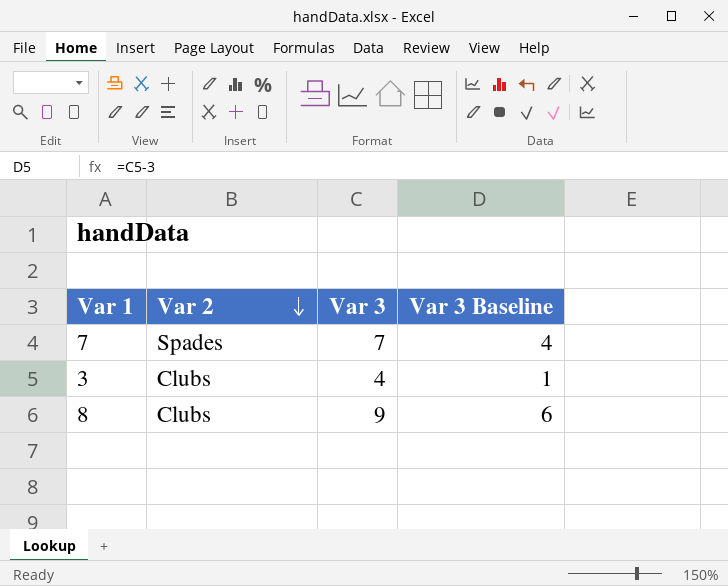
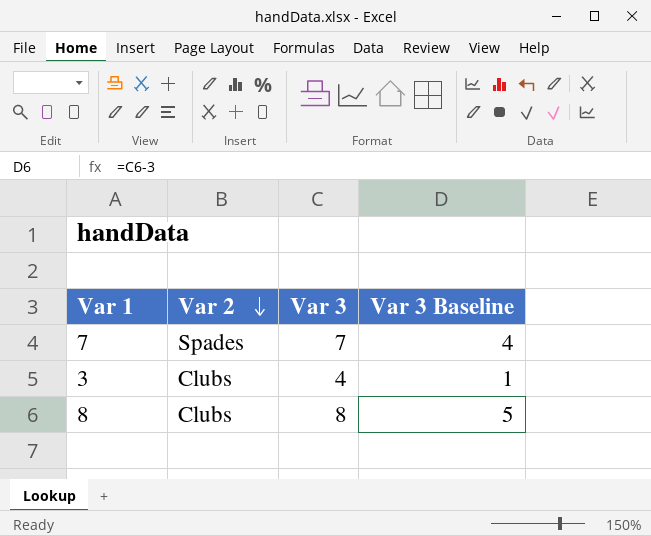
8 | Var 3: 9 -> 8
8 | Var 3 Baseline: 6 -> 5

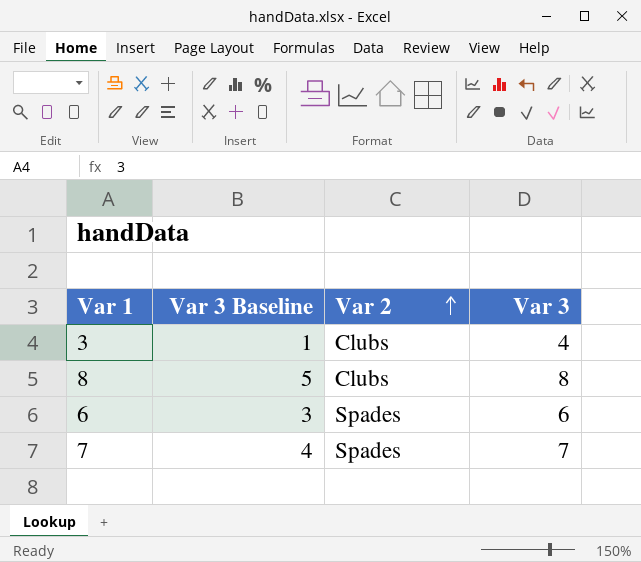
row order: Var 2 descending -> Var 2 ascending
column Var 3 Baseline | position: 4 -> 2
row 6: none -> 3 | Spades | 6

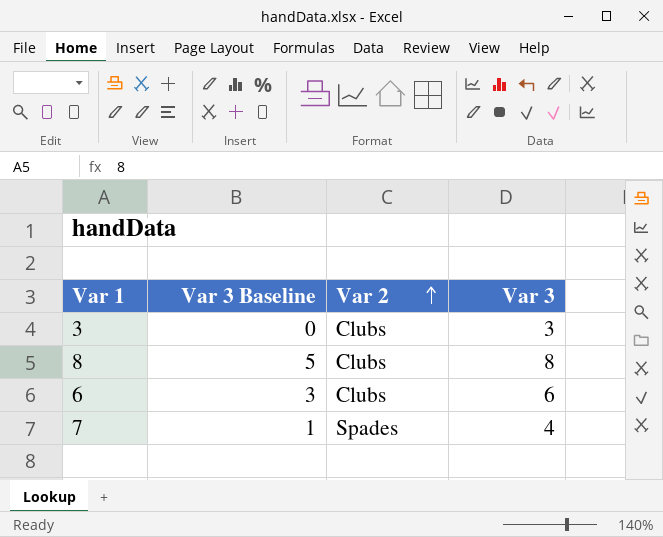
3 | Var 3 Baseline: 1 -> 0
3 | Var 3: 4 -> 3
6 | Var 2: Spades -> Clubs
7 | Var 3 Baseline: 4 -> 1
7 | Var 3: 7 -> 4

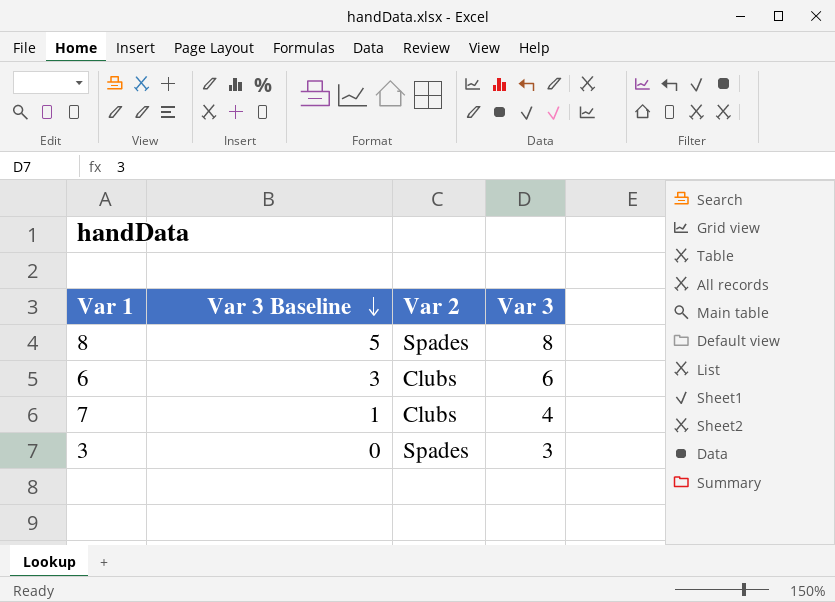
row order: Var 2 ascending -> Var 3 Baseline descending
8 | Var 2: Clubs -> Spades
7 | Var 2: Spades -> Clubs
3 | Var 2: Clubs -> Spades

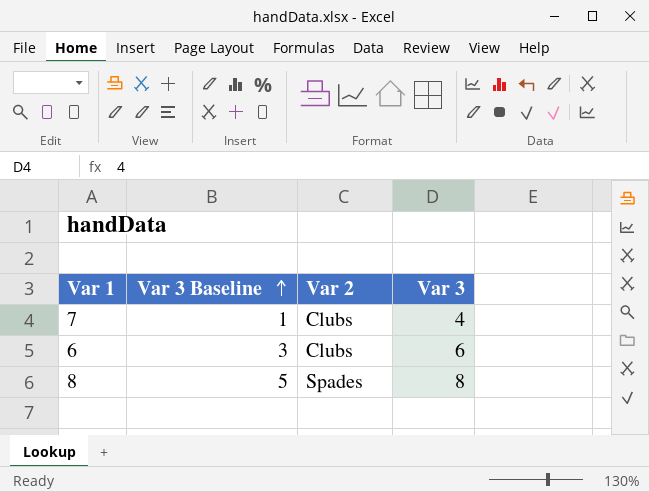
row order: Var 3 Baseline descending -> Var 3 Baseline ascending
row 3: 0 | Spades | 3 -> none

